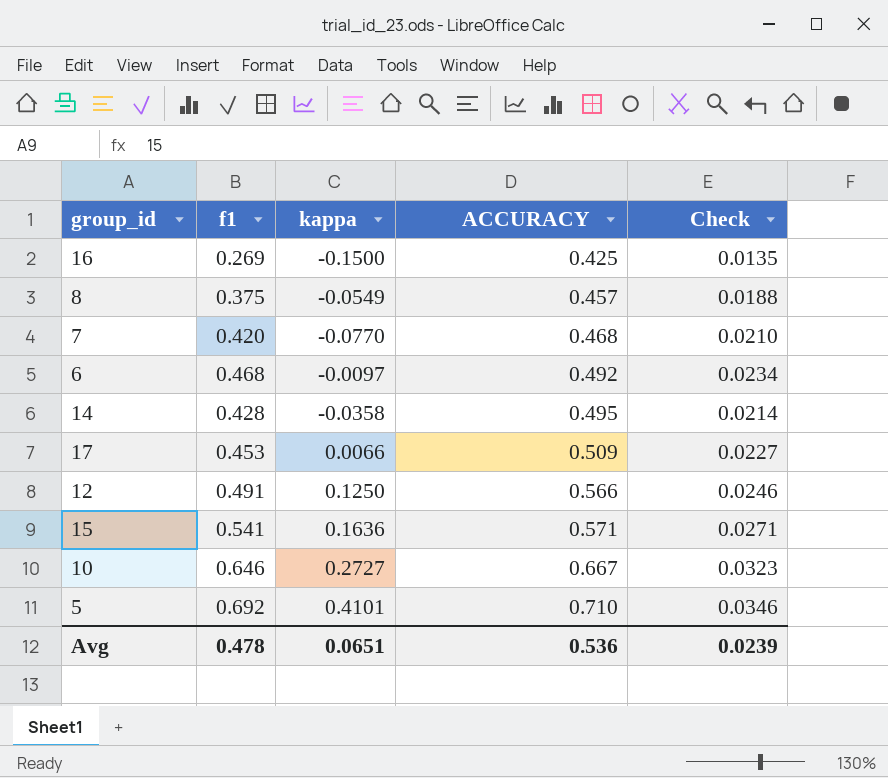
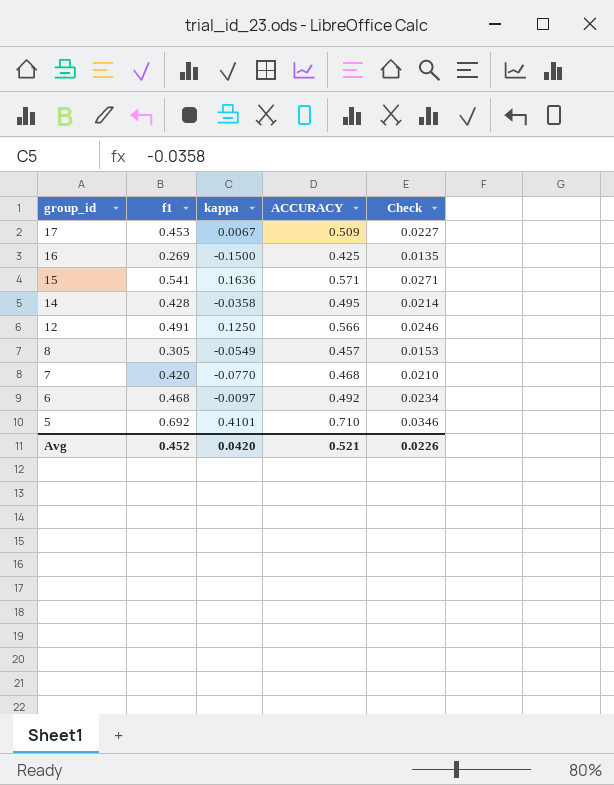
row order: ACCURACY ascending -> group_id descending
row 10: 0.646 | 0.2727 | 0.667 | 0.0323 -> none
17 | kappa: 0.0066 -> 0.0067
8 | f1: 0.375 -> 0.305
8 | Check: 0.0188 -> 0.0153
Avg | f1: 0.478 -> 0.452
Avg | kappa: 0.0651 -> 0.0420
Avg | ACCURACY: 0.536 -> 0.521
Avg | Check: 0.0239 -> 0.0226

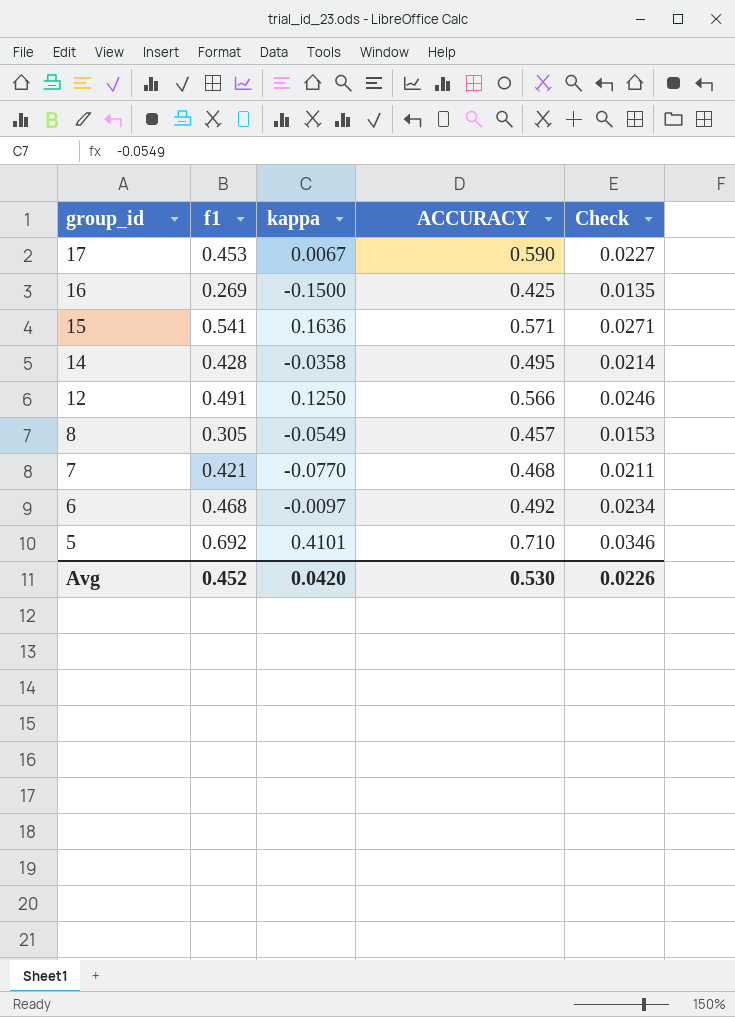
17 | ACCURACY: 0.509 -> 0.590
7 | f1: 0.420 -> 0.421
7 | Check: 0.0210 -> 0.0211
Avg | ACCURACY: 0.521 -> 0.530

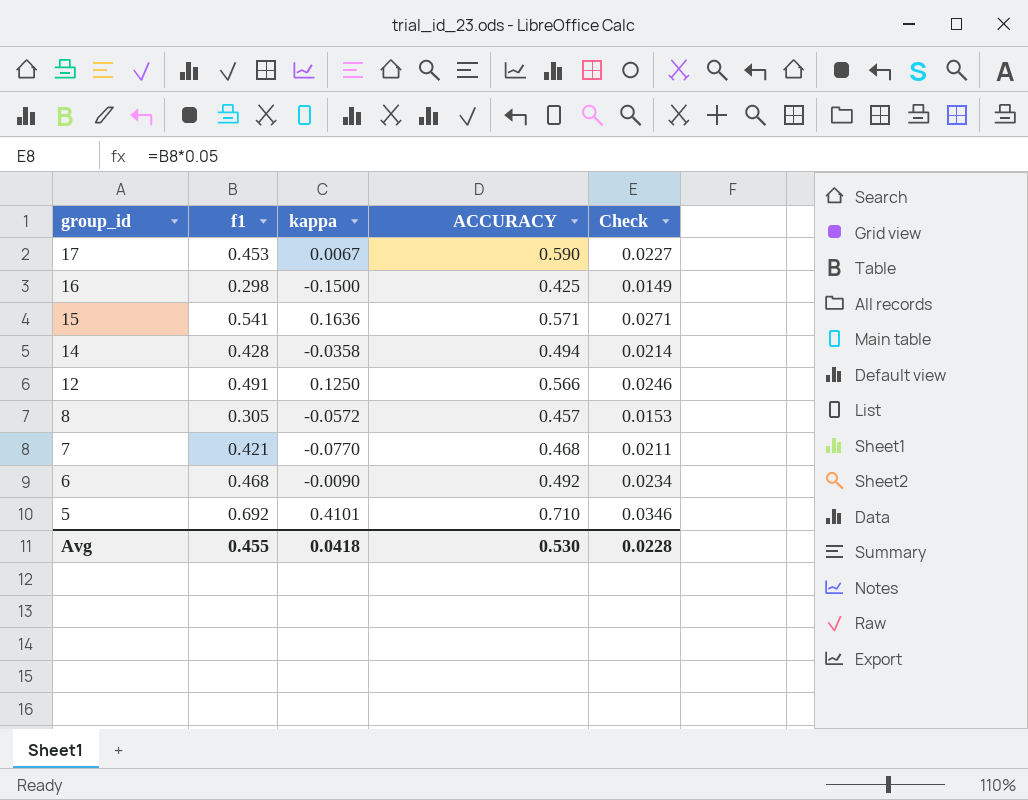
16 | f1: 0.269 -> 0.298
16 | Check: 0.0135 -> 0.0149
14 | ACCURACY: 0.495 -> 0.494
8 | kappa: -0.0549 -> -0.0572
6 | kappa: -0.0097 -> -0.0090
Avg | f1: 0.452 -> 0.455
Avg | kappa: 0.0420 -> 0.0418
Avg | Check: 0.0226 -> 0.0228

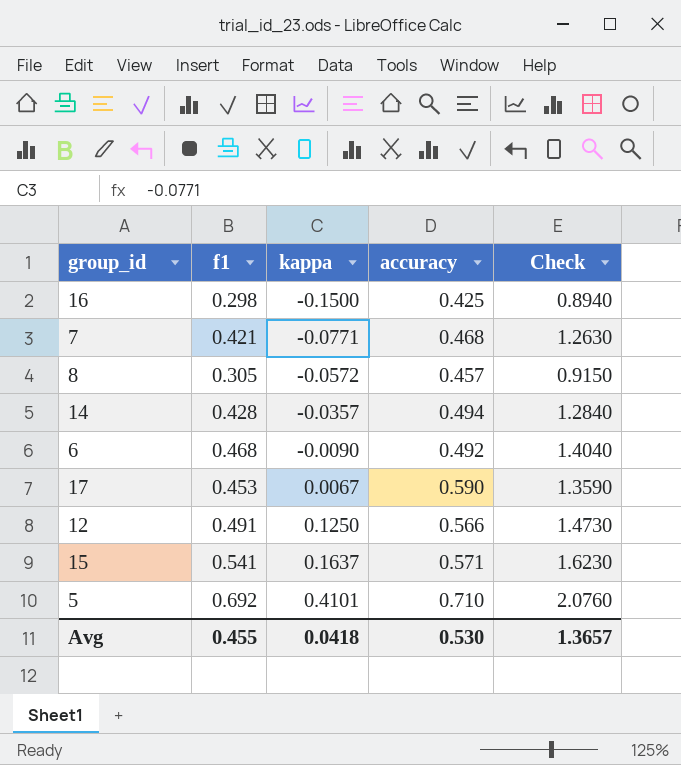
row order: group_id descending -> kappa ascending
column name: ACCURACY -> accuracy
column Check | formula: [f1] * 0.05 -> [f1] * 3
7 | kappa: -0.0770 -> -0.0771
14 | kappa: -0.0358 -> -0.0357
15 | kappa: 0.1636 -> 0.1637
Avg | Check: 0.0228 -> 1.3657

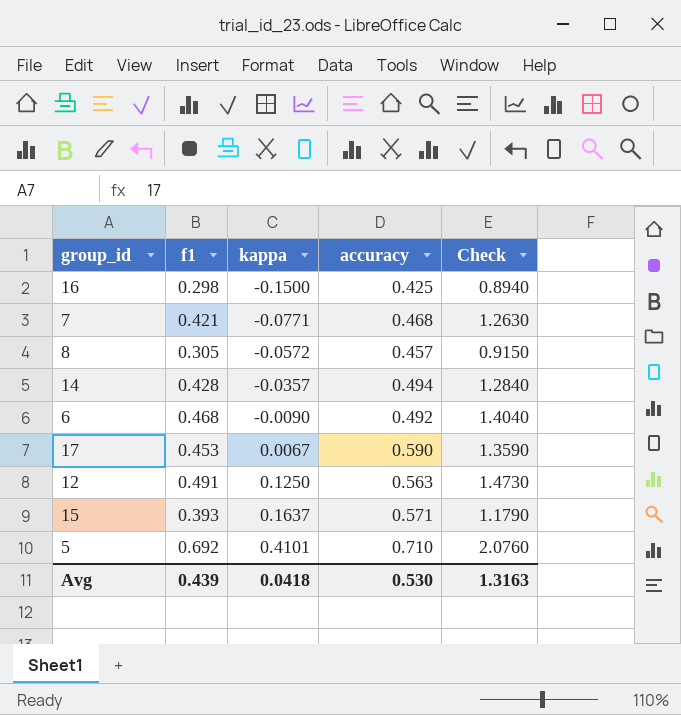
12 | accuracy: 0.566 -> 0.563
15 | f1: 0.541 -> 0.393
15 | Check: 1.6230 -> 1.1790
Avg | f1: 0.455 -> 0.439
Avg | Check: 1.3657 -> 1.3163

